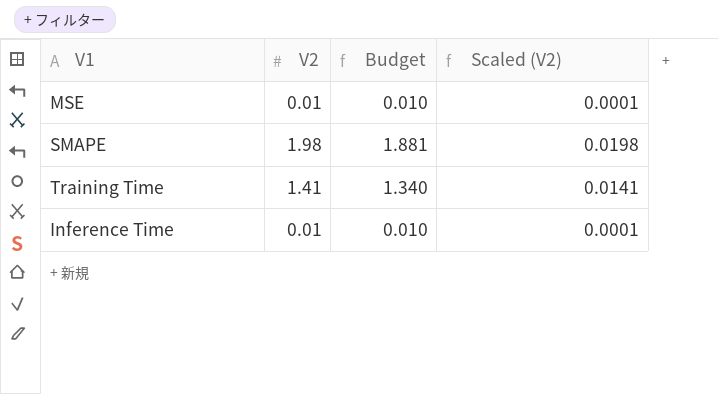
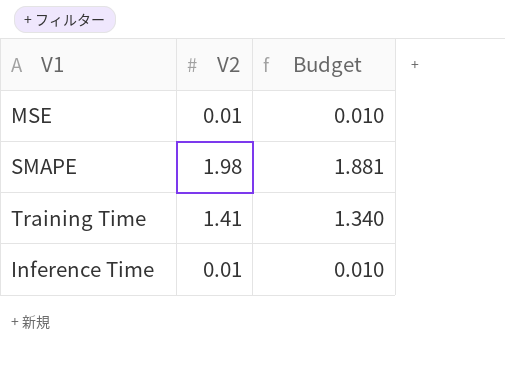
column Scaled (V2) | formula: [V2] * 0.01 -> none

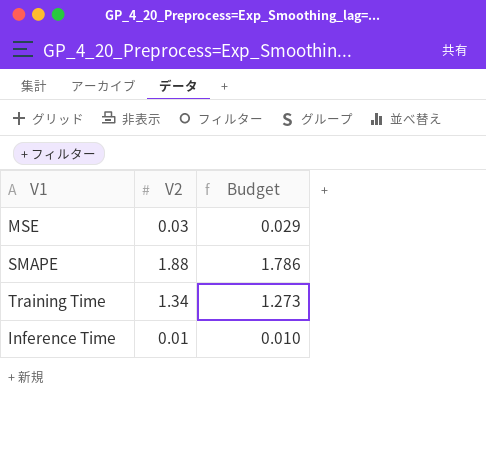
MSE | V2: 0.01 -> 0.03
MSE | Budget: 0.010 -> 0.029
SMAPE | V2: 1.98 -> 1.88
SMAPE | Budget: 1.881 -> 1.786
Training Time | V2: 1.41 -> 1.34
Training Time | Budget: 1.340 -> 1.273

